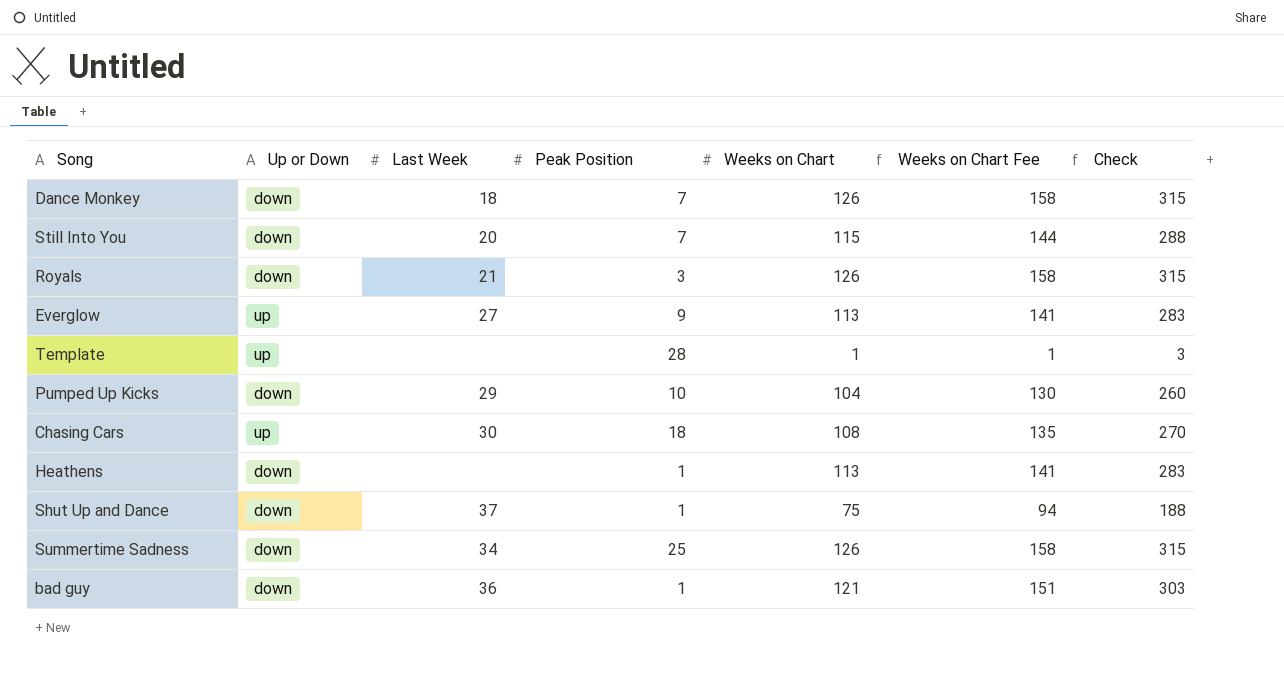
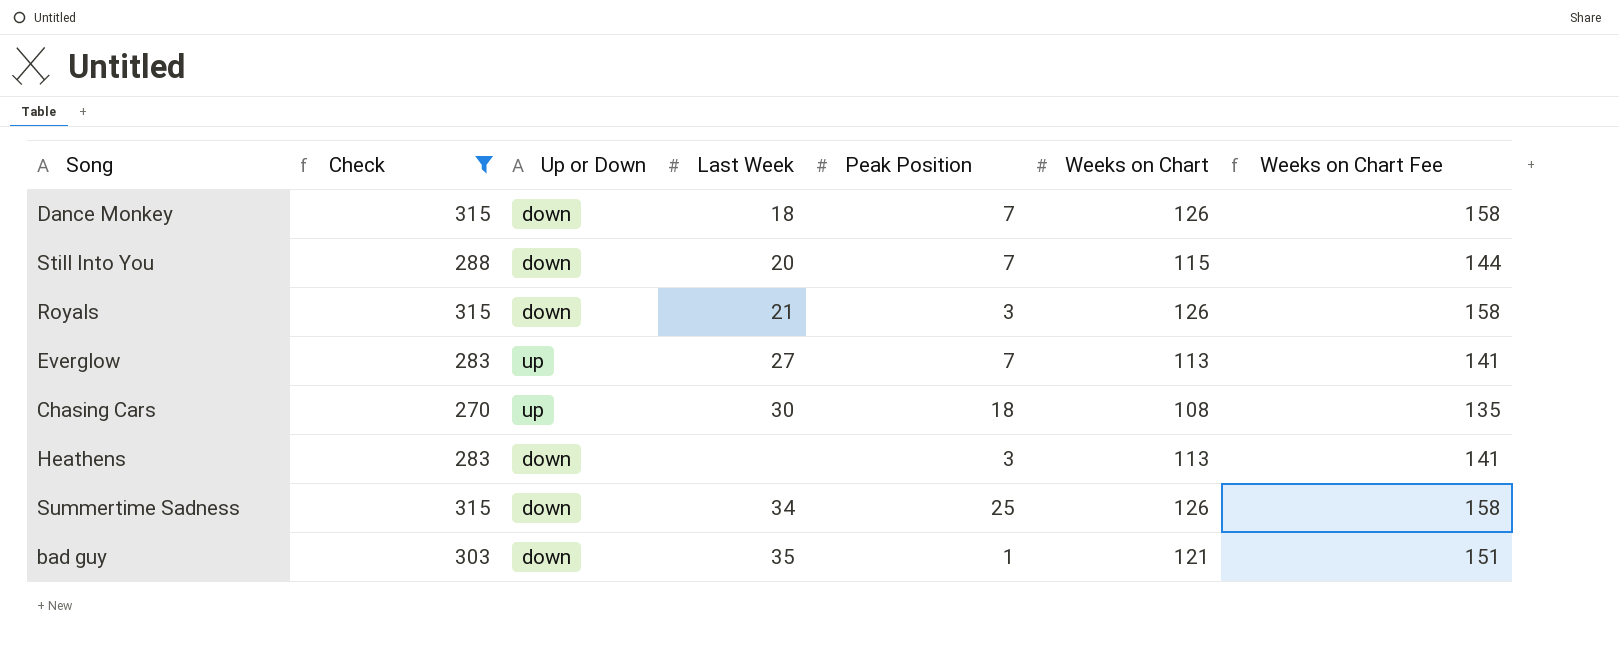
filter: none -> Check >= 270
column Check | position: 7 -> 2
Everglow | Peak Position: 9 -> 7
Heathens | Peak Position: 1 -> 3
bad guy | Last Week: 36 -> 35

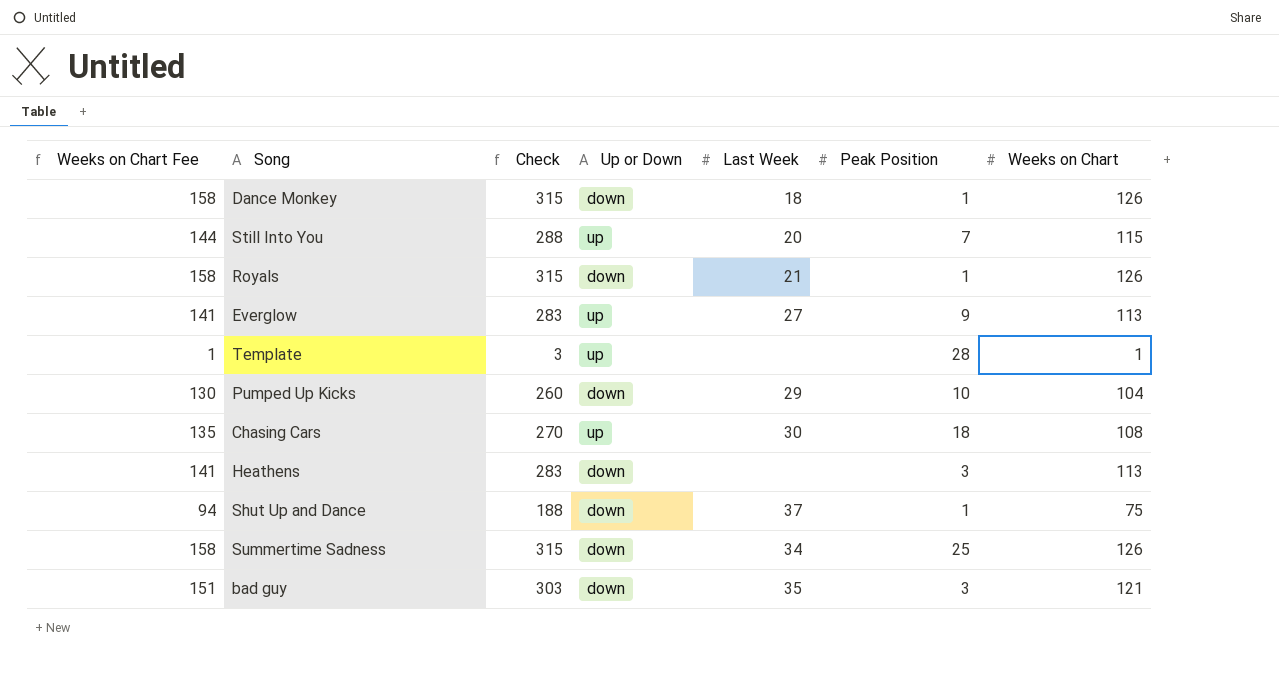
filter: Check >= 270 -> none
column Weeks on Chart Fee | position: 7 -> 1
Dance Monkey | Peak Position: 7 -> 1
Still Into You | Up or Down: down -> up
Royals | Peak Position: 3 -> 1
Everglow | Peak Position: 7 -> 9
bad guy | Peak Position: 1 -> 3

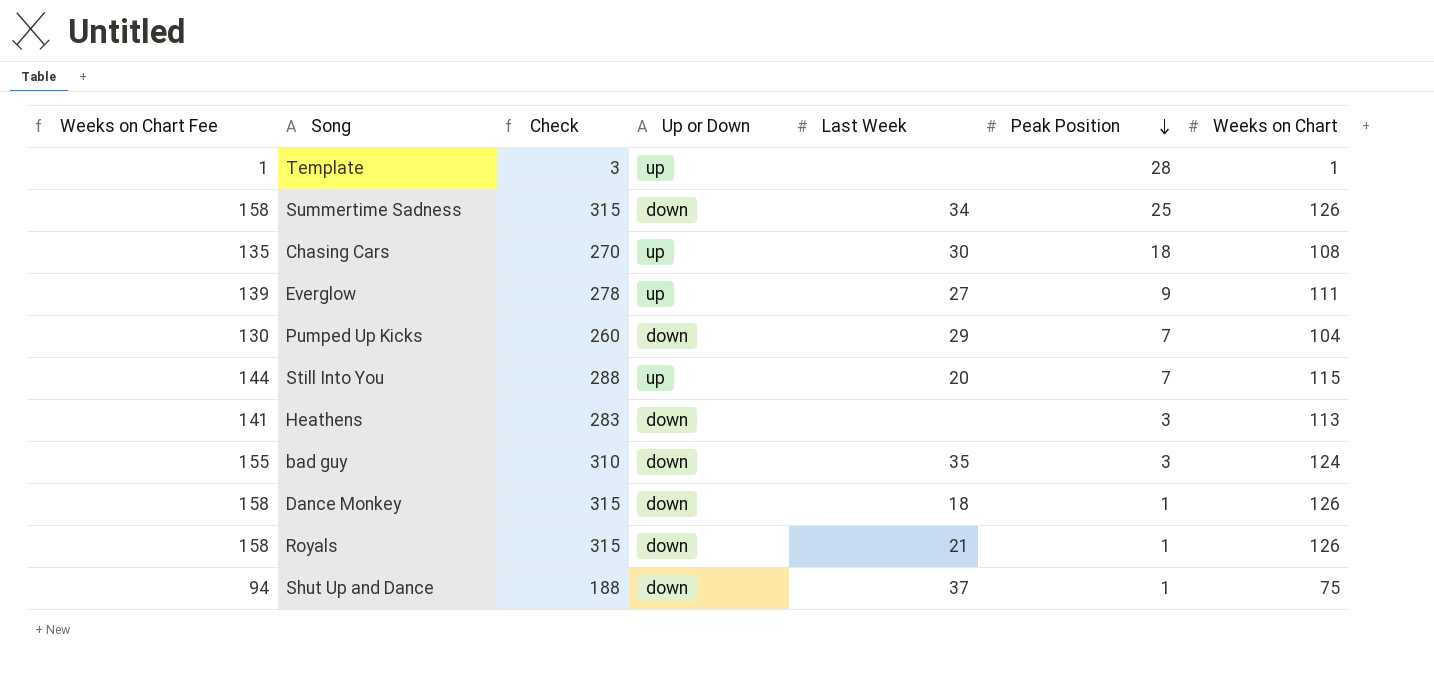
row order: none -> Peak Position descending
Everglow | Weeks on Chart Fee: 141 -> 139
Everglow | Check: 283 -> 278
Everglow | Weeks on Chart: 113 -> 111
Pumped Up Kicks | Peak Position: 10 -> 7
bad guy | Weeks on Chart Fee: 151 -> 155
bad guy | Check: 303 -> 310
bad guy | Weeks on Chart: 121 -> 124

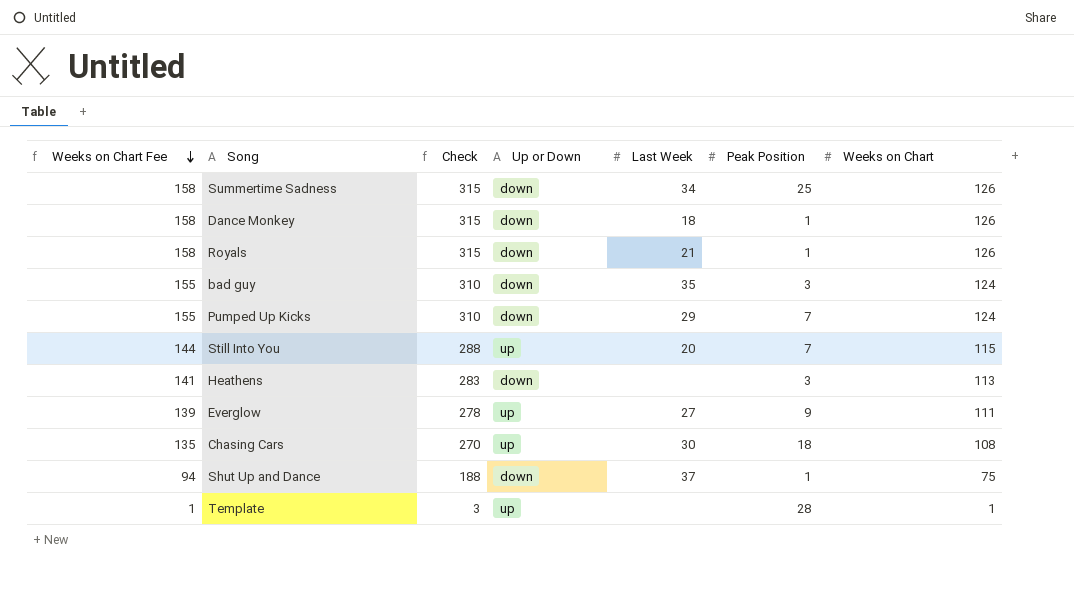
row order: Peak Position descending -> Weeks on Chart Fee descending
Pumped Up Kicks | Weeks on Chart Fee: 130 -> 155
Pumped Up Kicks | Check: 260 -> 310
Pumped Up Kicks | Weeks on Chart: 104 -> 124

